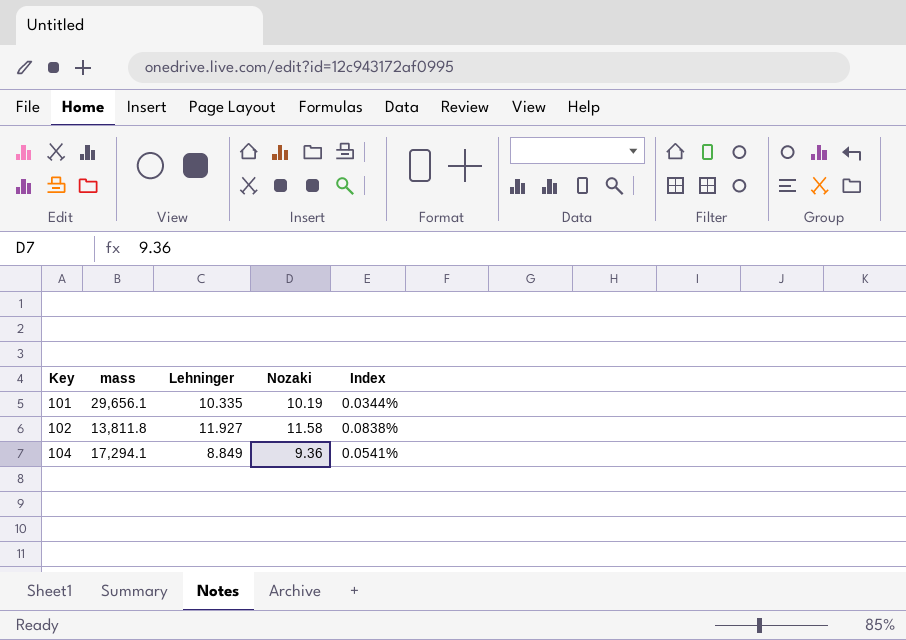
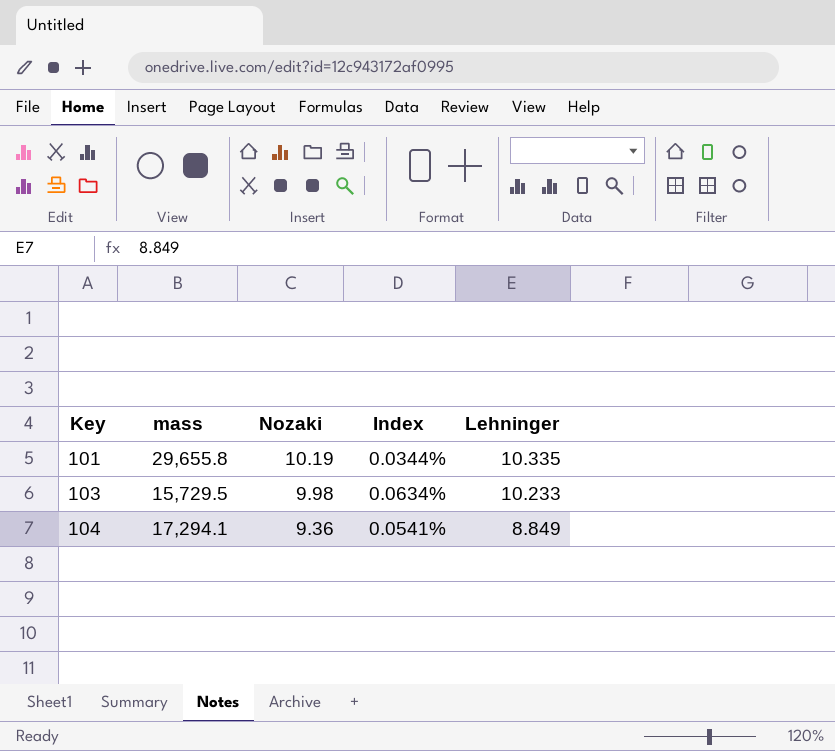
column Lehninger | position: 3 -> 5
row 102: 13,811.8 | 11.927 | 11.58 | 0.0838% -> none
101 | mass: 29,656.1 -> 29,655.8
row 103: none -> 15,729.5 | 9.98 | 0.0634% | 10.233

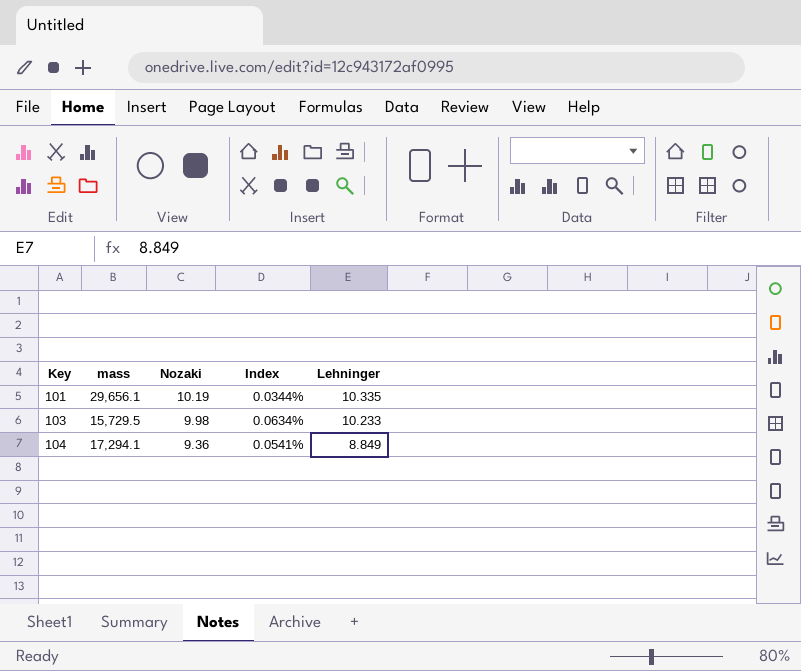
101 | mass: 29,655.8 -> 29,656.1

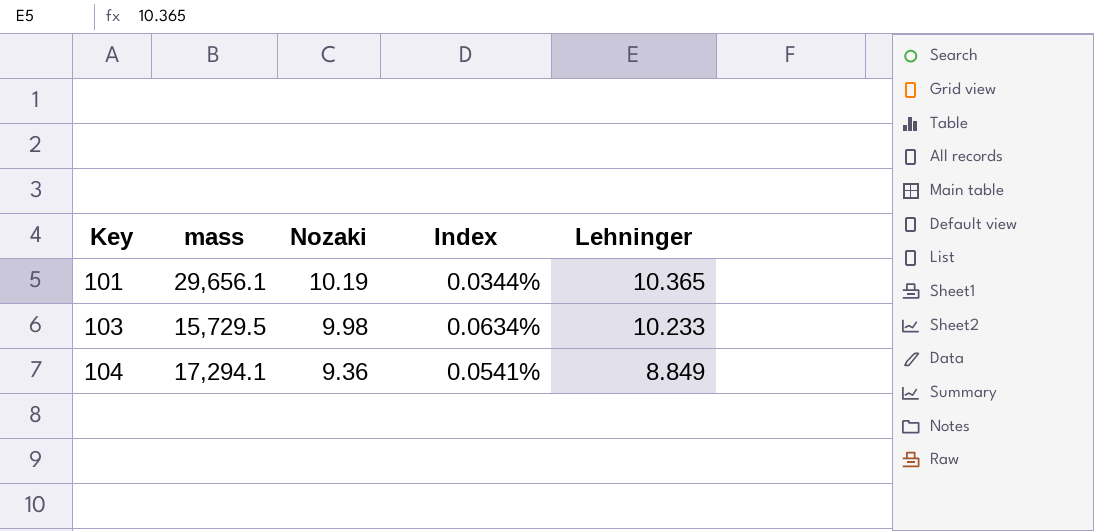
101 | Lehninger: 10.335 -> 10.365

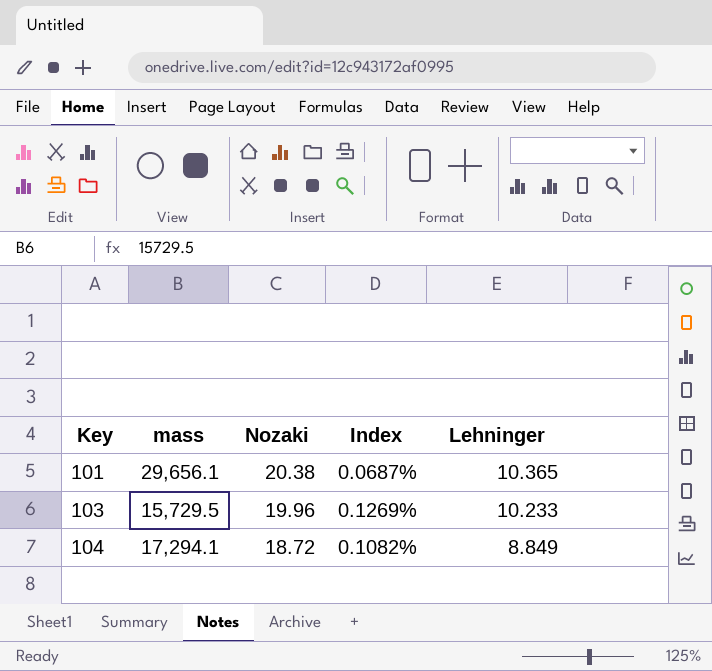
101 | Nozaki: 10.19 -> 20.38
101 | Index: 0.0344% -> 0.0687%
103 | Nozaki: 9.98 -> 19.96
103 | Index: 0.0634% -> 0.1269%
104 | Nozaki: 9.36 -> 18.72
104 | Index: 0.0541% -> 0.1082%

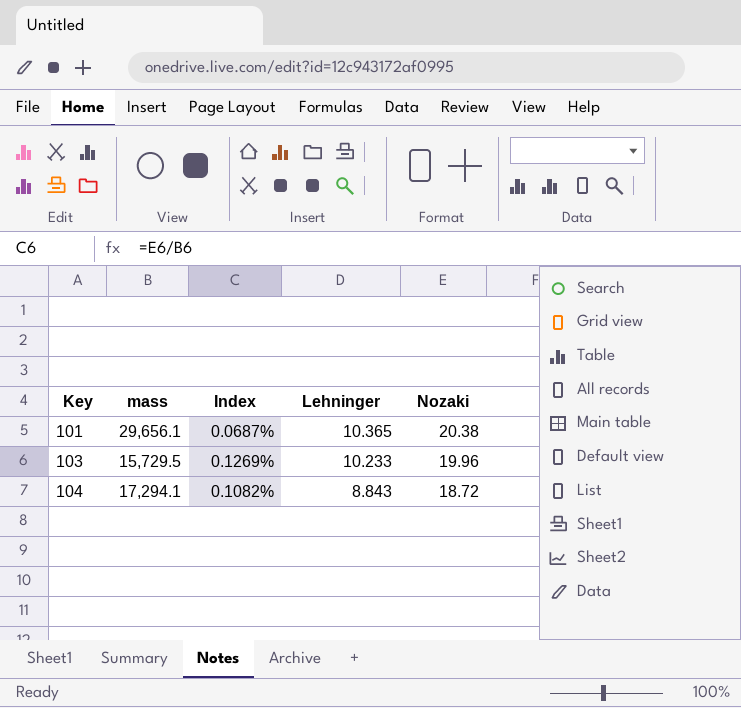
column Nozaki | position: 3 -> 5
104 | Lehninger: 8.849 -> 8.843

